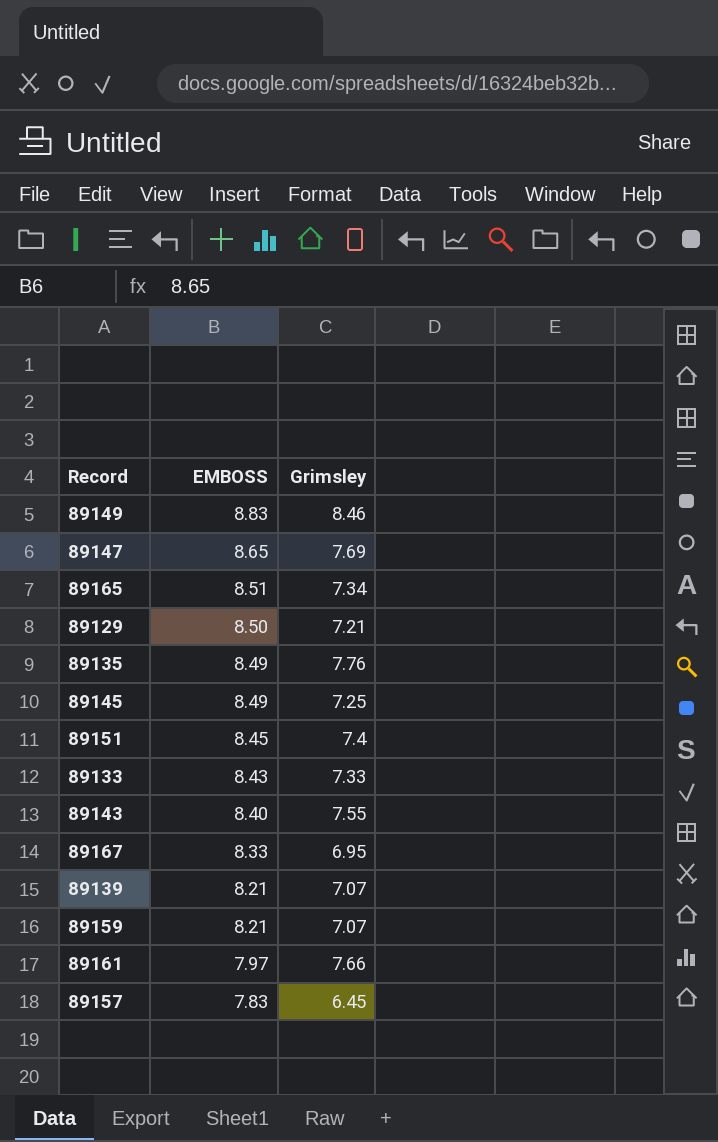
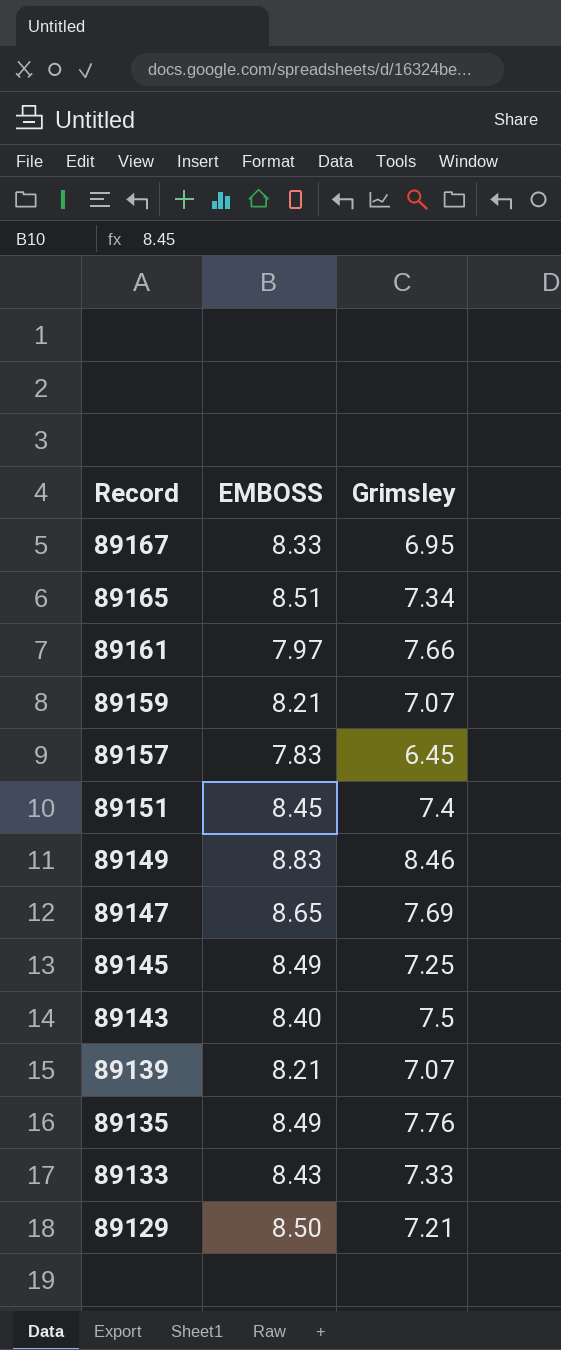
row order: EMBOSS descending -> Record descending
89143 | Grimsley: 7.55 -> 7.5

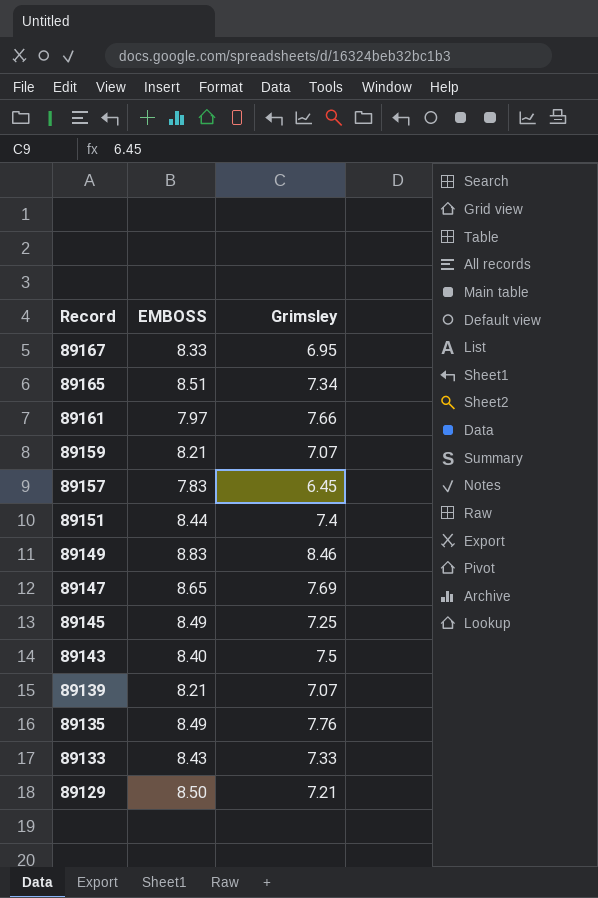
89151 | EMBOSS: 8.45 -> 8.44

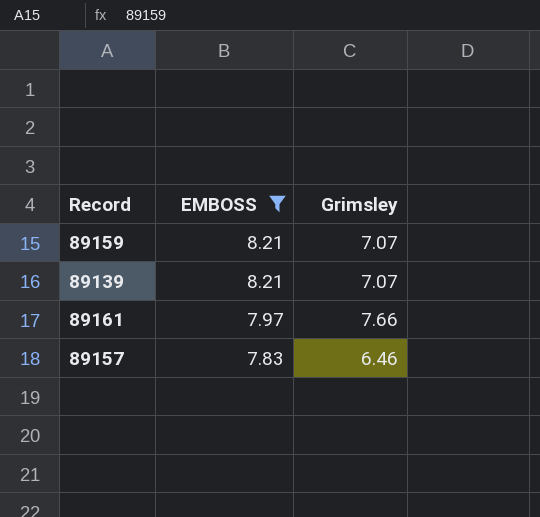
filter: none -> EMBOSS <= 8.21
row order: Record descending -> EMBOSS descending
89157 | Grimsley: 6.45 -> 6.46

